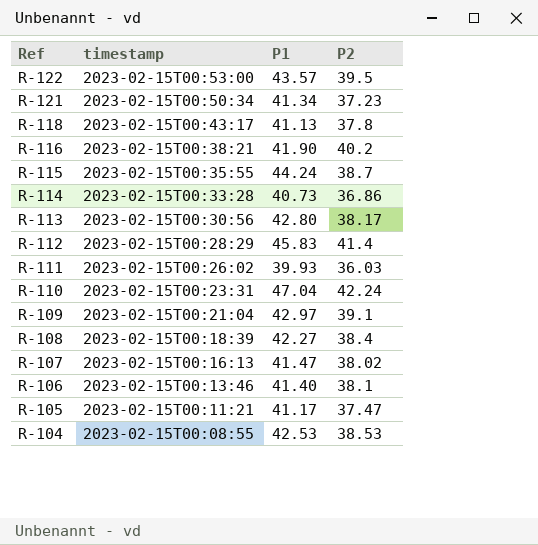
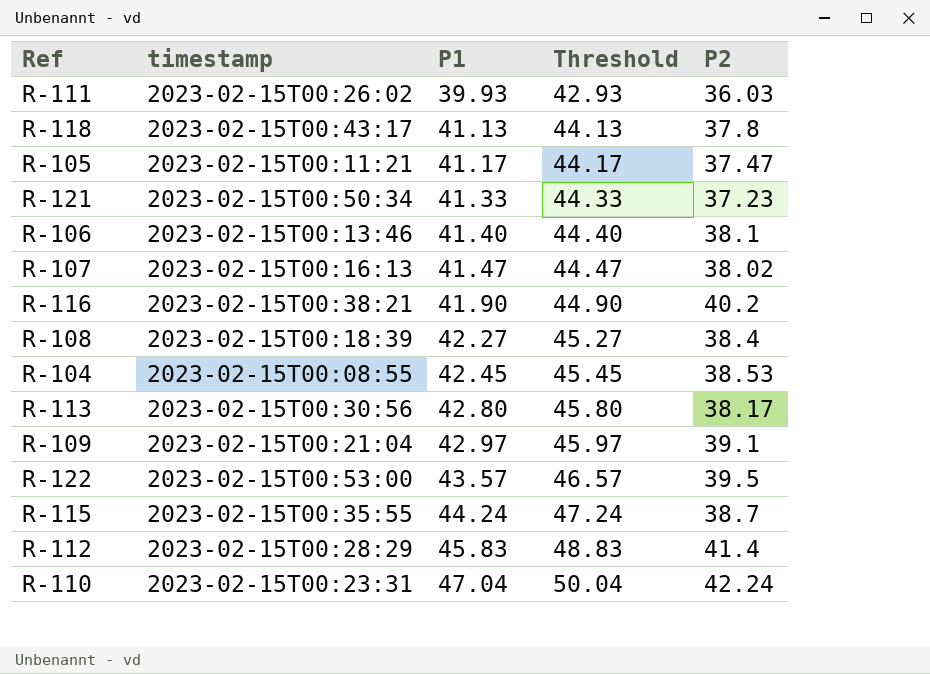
row order: Ref descending -> P1 ascending
column Threshold | formula: none -> [P1] + 3
row R-114: 2023-02-15T00:33:28 | 40.73 | 36.86 -> none
R-121 | P1: 41.34 -> 41.33
R-104 | P1: 42.53 -> 42.45

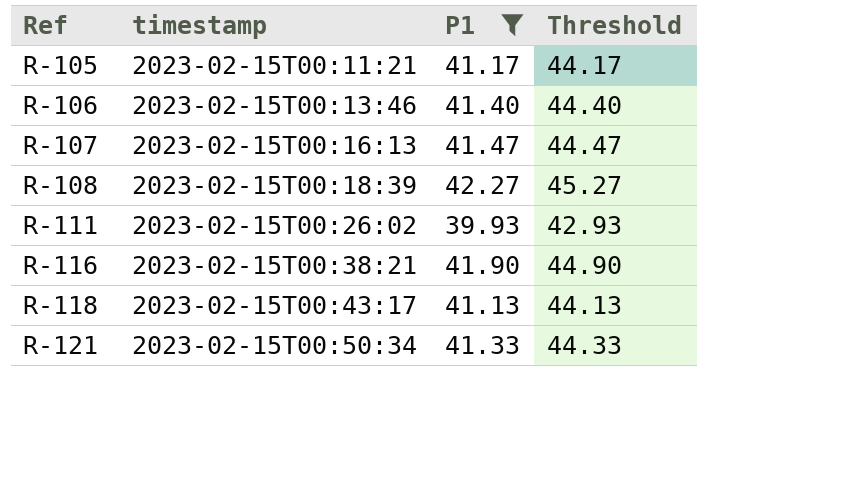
filter: none -> P1 <= 42.27
row order: P1 ascending -> Ref ascending
column P2 | position: 5 -> none

